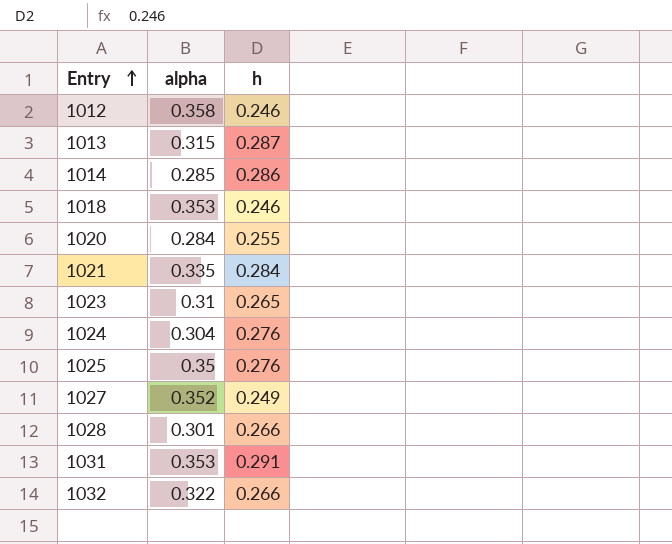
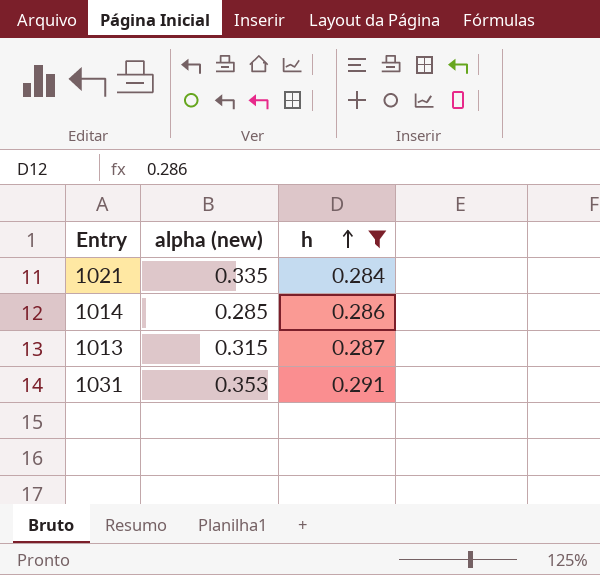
filter: none -> h >= 0.284
row order: Entry ascending -> h ascending
column name: alpha -> alpha (new)

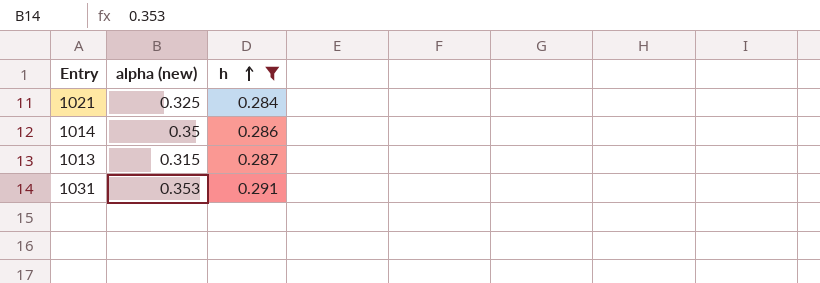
1021 | alpha (new): 0.335 -> 0.325
1014 | alpha (new): 0.285 -> 0.35

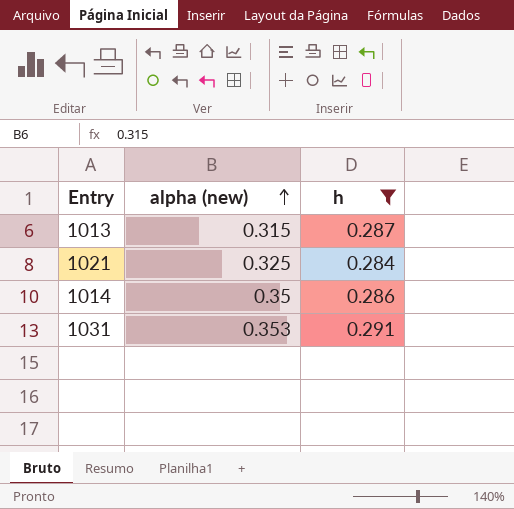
row order: h ascending -> alpha (new) ascending

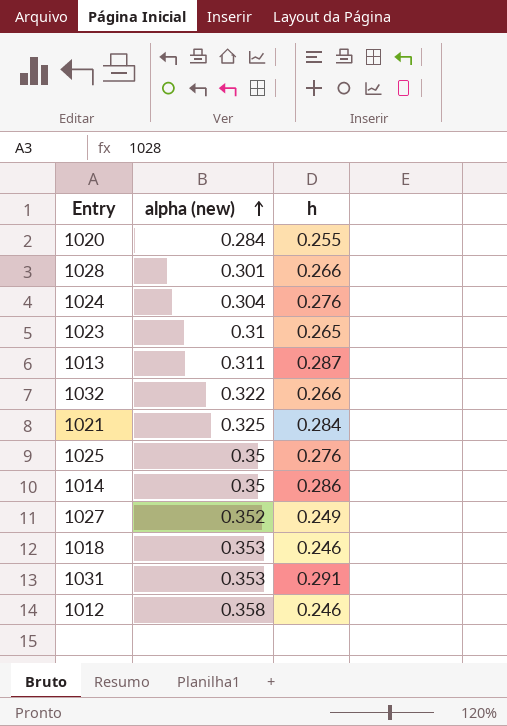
filter: h >= 0.284 -> none
1013 | alpha (new): 0.315 -> 0.311

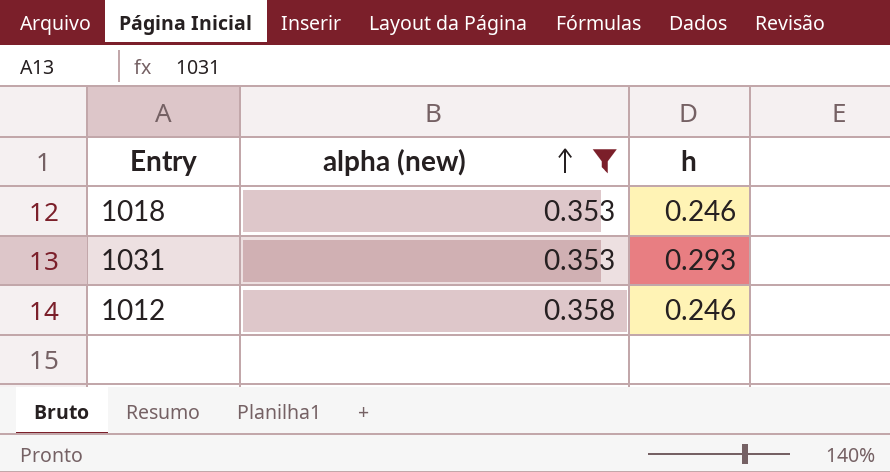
filter: none -> alpha (new) >= 0.353
1031 | h: 0.291 -> 0.293

